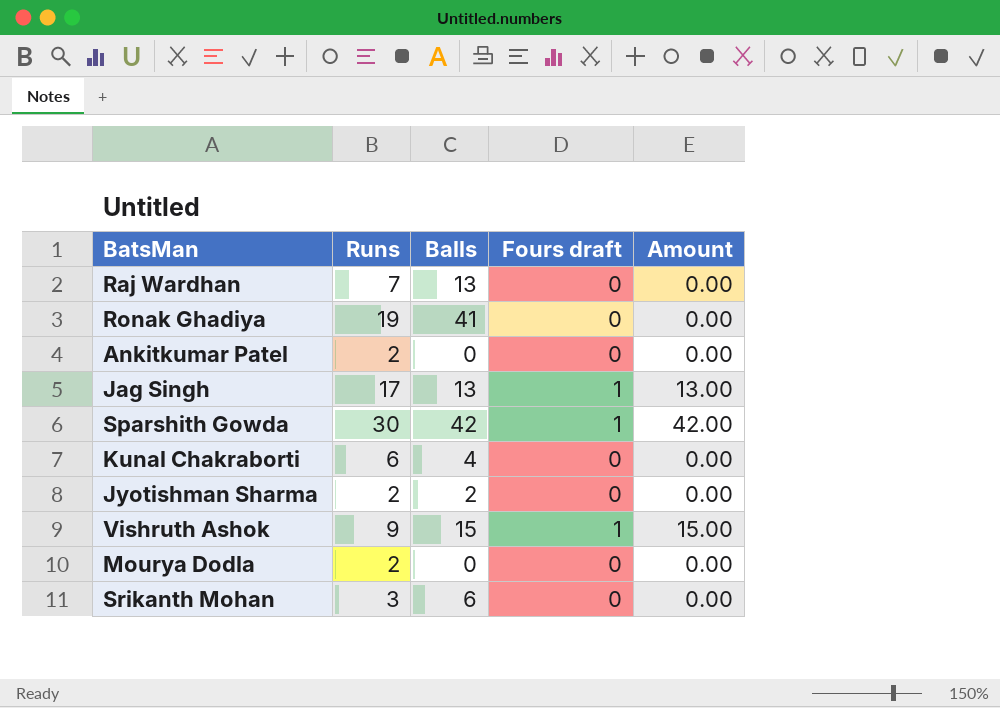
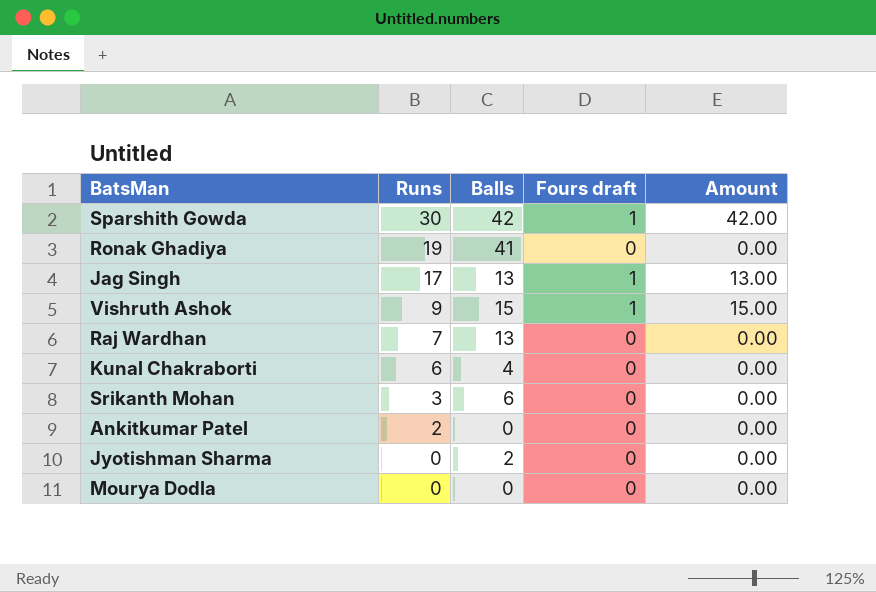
row order: none -> Runs descending
Jyotishman Sharma | Runs: 2 -> 0
Mourya Dodla | Runs: 2 -> 0

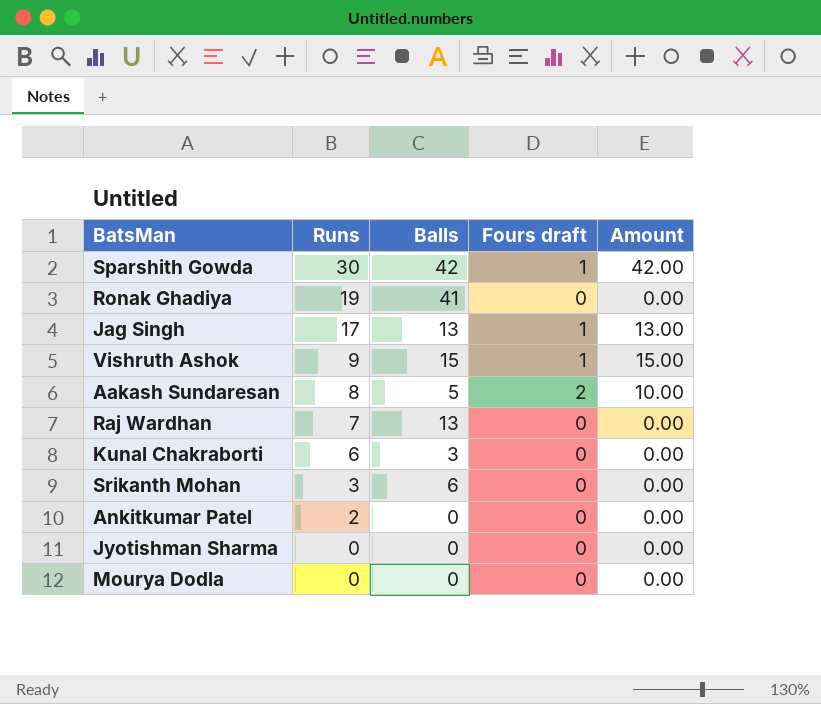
row Aakash Sundaresan: none -> 8 | 5 | 2 | 10.00
Kunal Chakraborti | Balls: 4 -> 3
Jyotishman Sharma | Balls: 2 -> 0

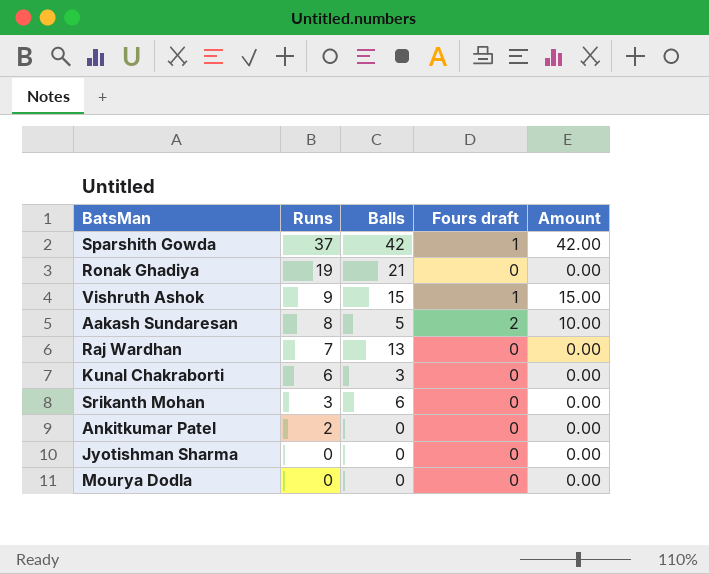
row Jag Singh: 17 | 13 | 1 | 13.00 -> none
Sparshith Gowda | Runs: 30 -> 37
Ronak Ghadiya | Balls: 41 -> 21

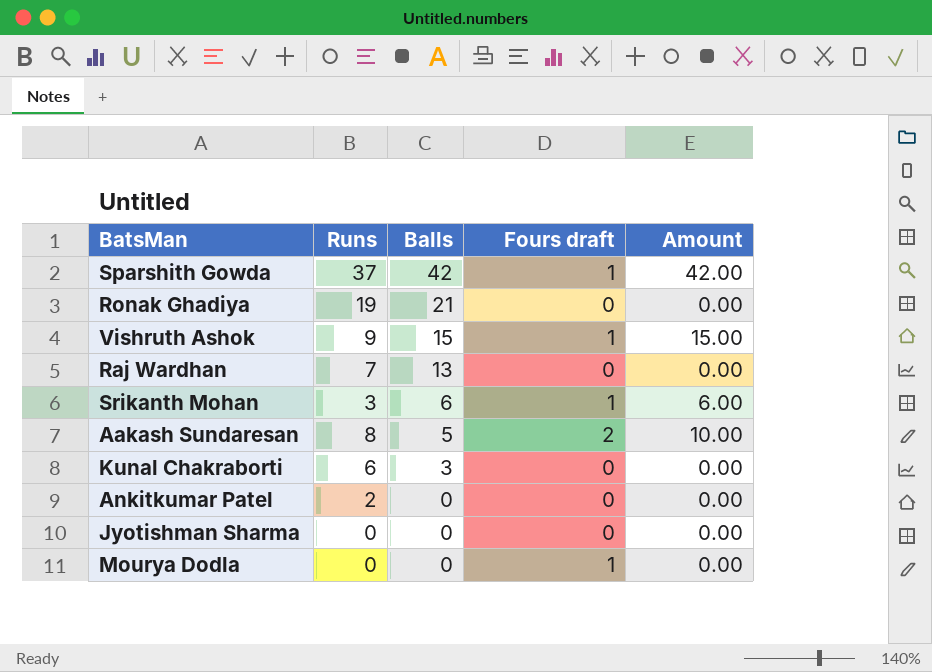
row order: Runs descending -> Balls descending
Srikanth Mohan | Fours draft: 0 -> 1
Srikanth Mohan | Amount: 0.00 -> 6.00
Mourya Dodla | Fours draft: 0 -> 1

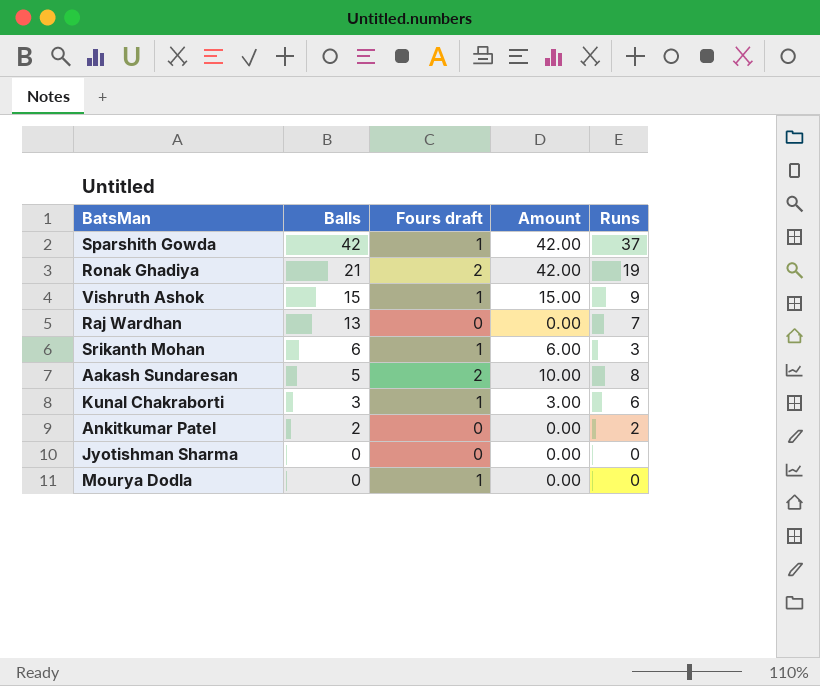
column Runs | position: 2 -> 5
Ronak Ghadiya | Fours draft: 0 -> 2
Ronak Ghadiya | Amount: 0.00 -> 42.00
Kunal Chakraborti | Fours draft: 0 -> 1
Kunal Chakraborti | Amount: 0.00 -> 3.00
Ankitkumar Patel | Balls: 0 -> 2

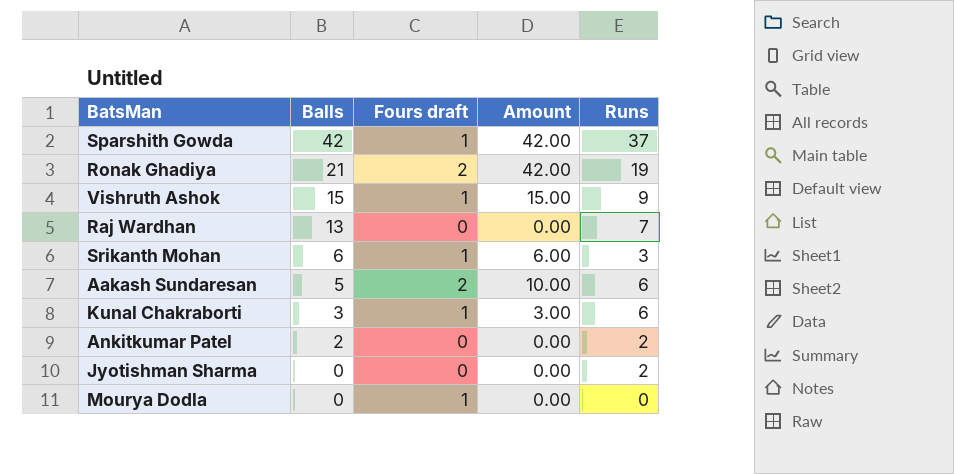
Aakash Sundaresan | Runs: 8 -> 6
Jyotishman Sharma | Runs: 0 -> 2

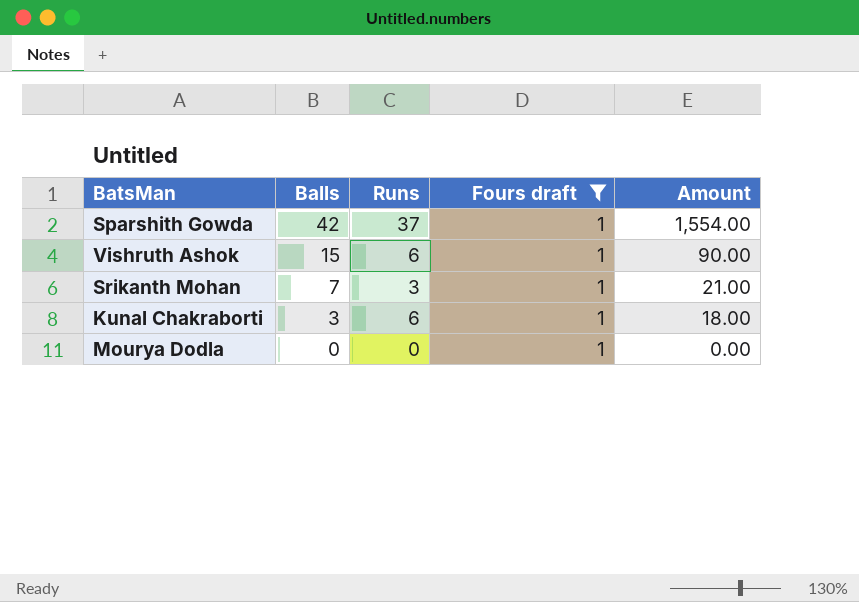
filter: none -> Fours draft = 1
column Runs | position: 5 -> 3
column Amount | formula: [Balls] * [Fours draft] -> [Balls] * [Runs]
Vishruth Ashok | Runs: 9 -> 6
Srikanth Mohan | Balls: 6 -> 7

